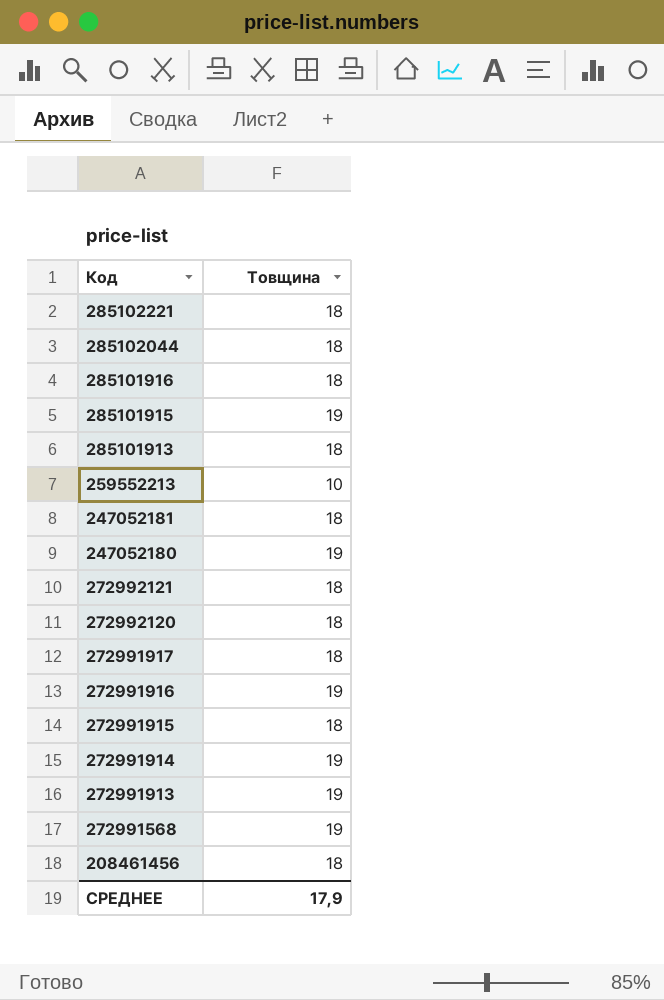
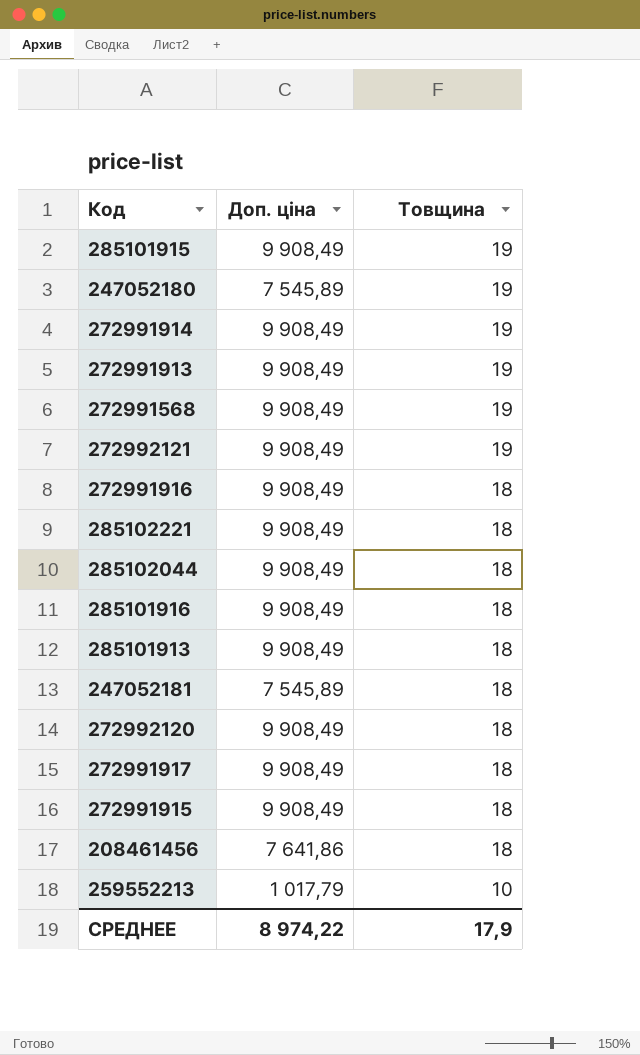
row order: none -> Товщина descending
column Доп. ціна | position: none -> 2
272992121 | Товщина: 18 -> 19
272991916 | Товщина: 19 -> 18

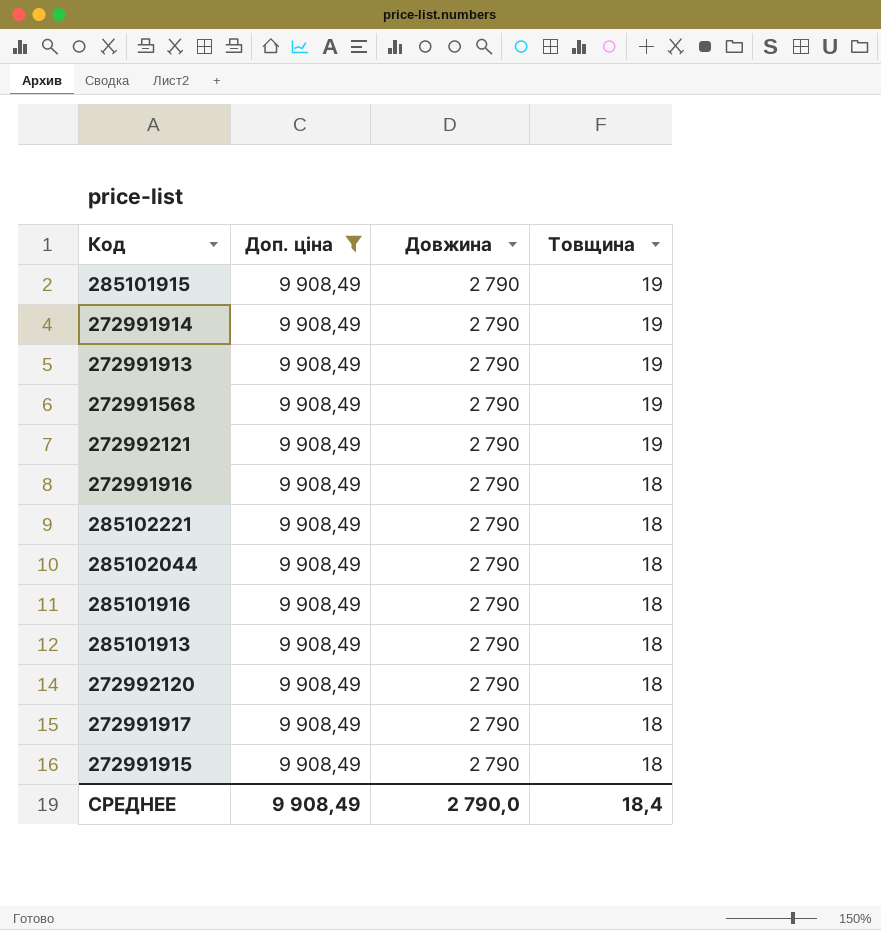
filter: none -> Доп. ціна = 9 908,49
column Довжина | position: none -> 3
СРЕДНЕЕ | Доп. ціна: 8 974,22 -> 9 908,49
СРЕДНЕЕ | Товщина: 17,9 -> 18,4

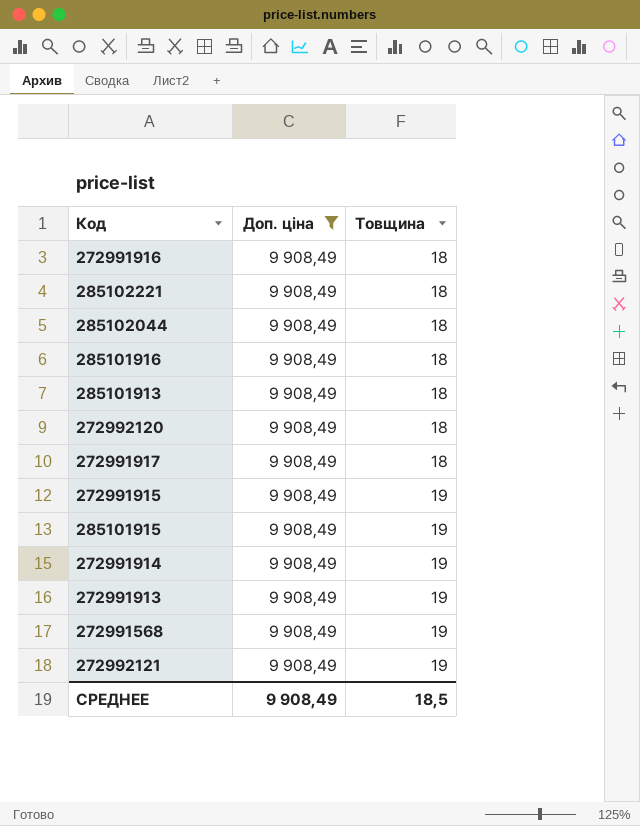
row order: Товщина descending -> Товщина ascending
column Довжина | position: 3 -> none
272991915 | Товщина: 18 -> 19
СРЕДНЕЕ | Товщина: 18,4 -> 18,5

